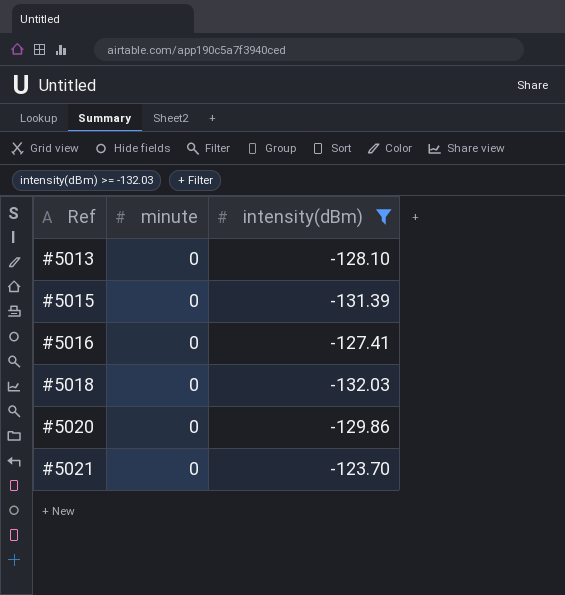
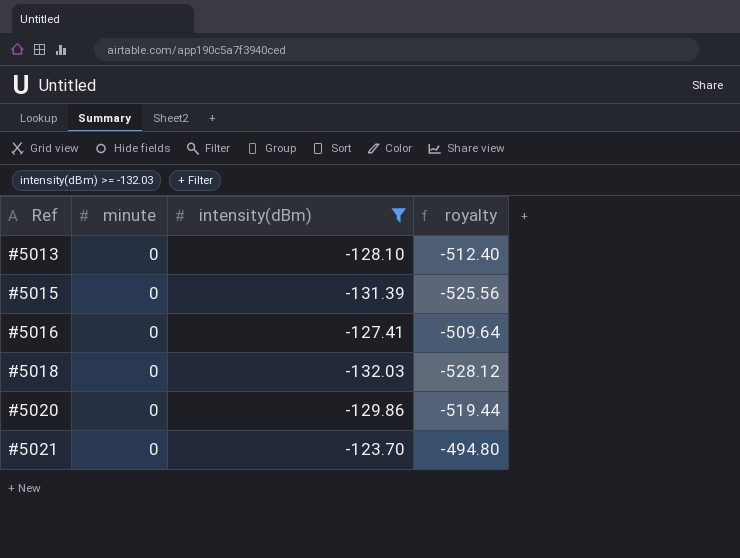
column royalty | formula: none -> [intensity(dBm)] * 4

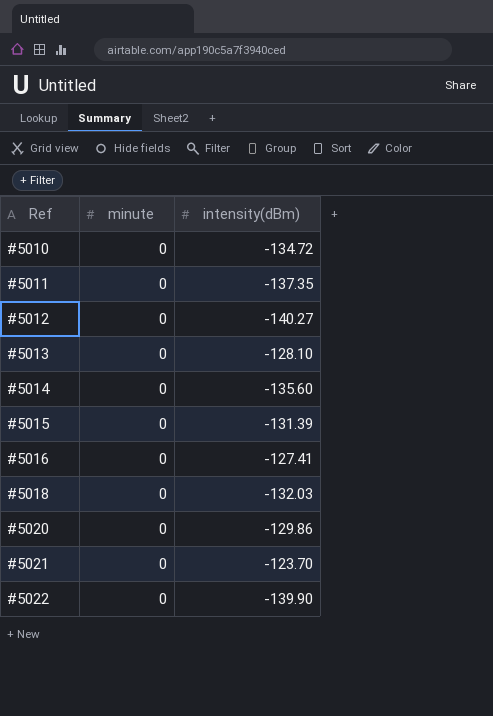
filter: intensity(dBm) >= -132.03 -> none
column royalty | formula: [intensity(dBm)] * 4 -> none

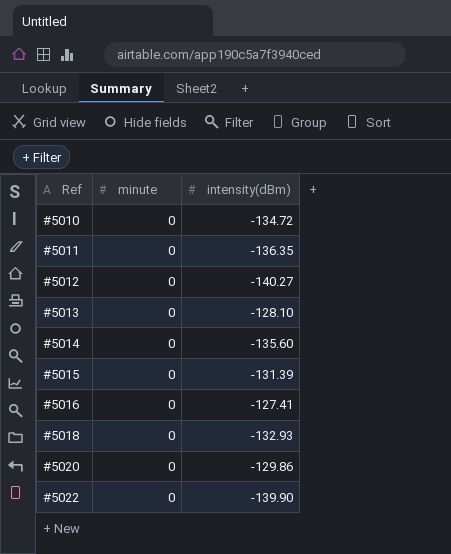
row #5021: 0 | -123.70 -> none
#5011 | intensity(dBm): -137.35 -> -136.35
#5018 | intensity(dBm): -132.03 -> -132.93

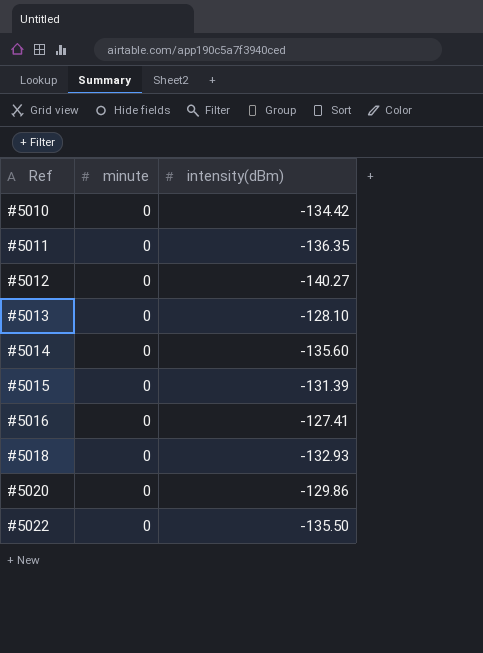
#5010 | intensity(dBm): -134.72 -> -134.42
#5022 | intensity(dBm): -139.90 -> -135.50

